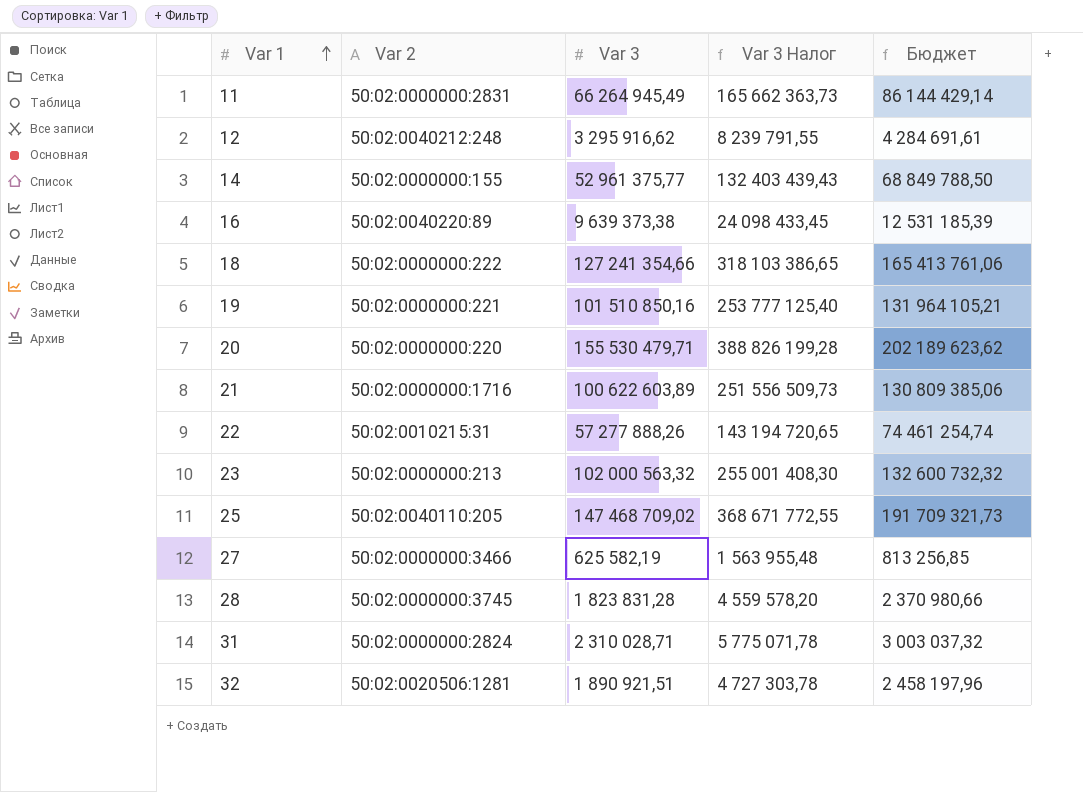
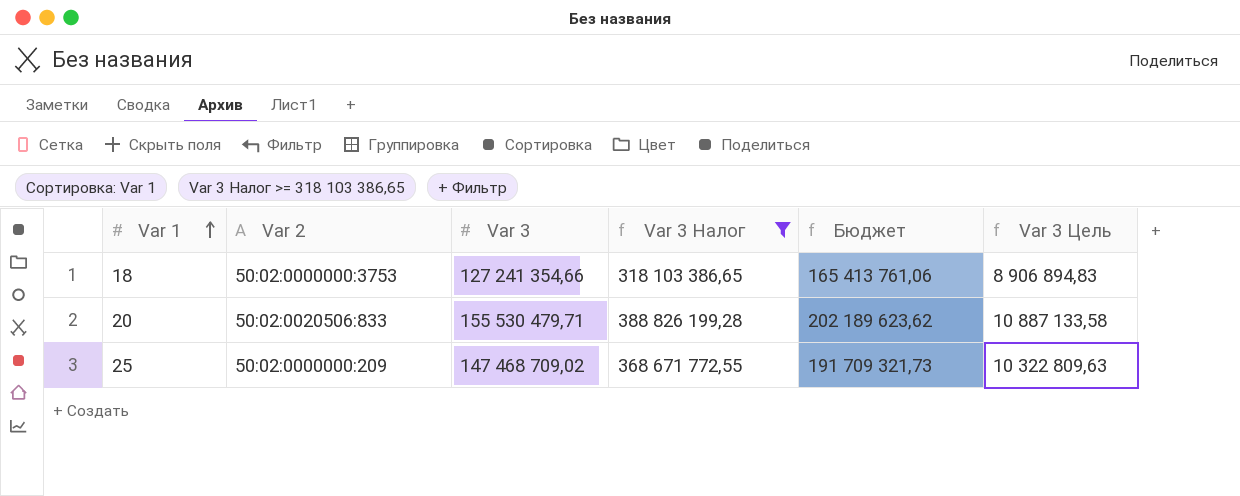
filter: none -> Var 3 Налог >= 318 103 386,65
column Var 3 Цель | formula: none -> [Var 3] * 0,07
18 | Var 2: 50:02:0000000:222 -> 50:02:0000000:3753
20 | Var 2: 50:02:0000000:220 -> 50:02:0020506:833
25 | Var 2: 50:02:0040110:205 -> 50:02:0000000:209

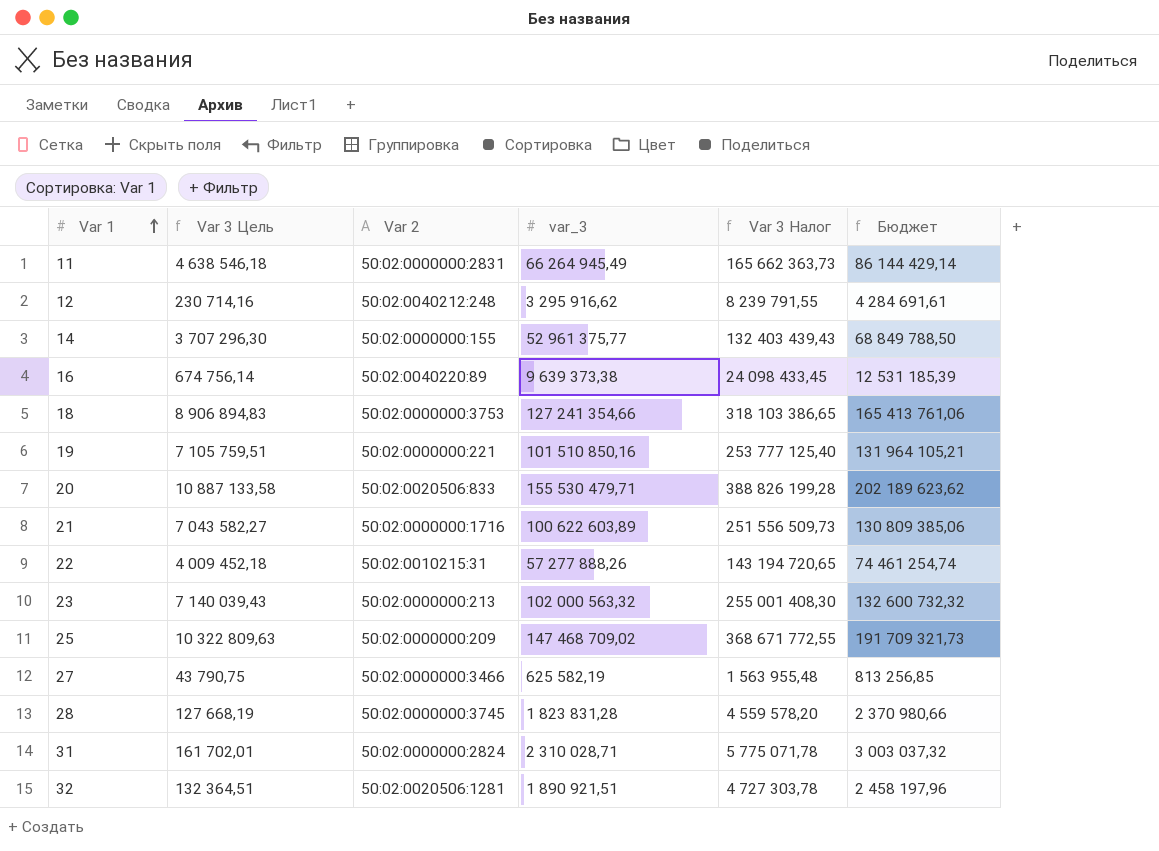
filter: Var 3 Налог >= 318 103 386,65 -> none
column Var 3 Цель | position: 6 -> 2
column name: Var 3 -> var_3

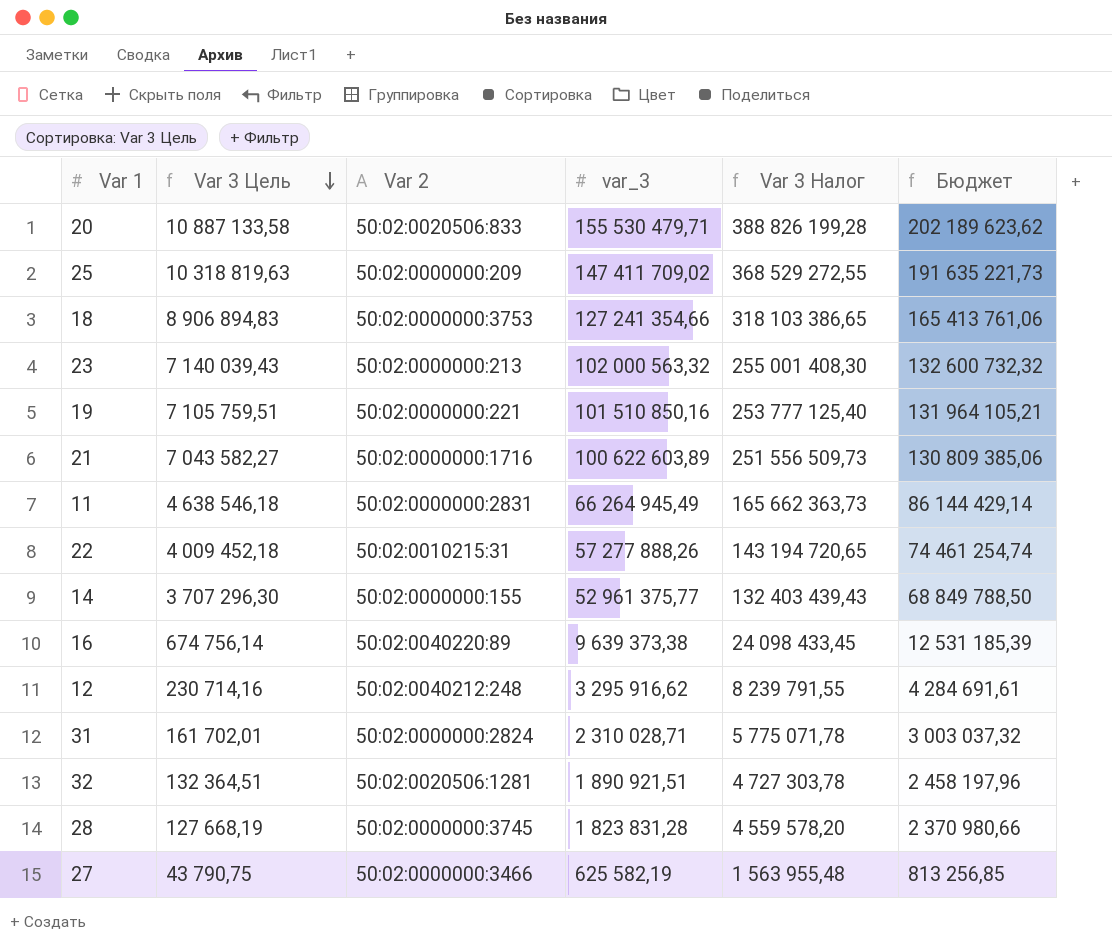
row order: Var 1 ascending -> Var 3 Цель descending
25 | Var 3 Цель: 10 322 809,63 -> 10 318 819,63
25 | var_3: 147 468 709,02 -> 147 411 709,02
25 | Var 3 Налог: 368 671 772,55 -> 368 529 272,55
25 | Бюджет: 191 709 321,73 -> 191 635 221,73

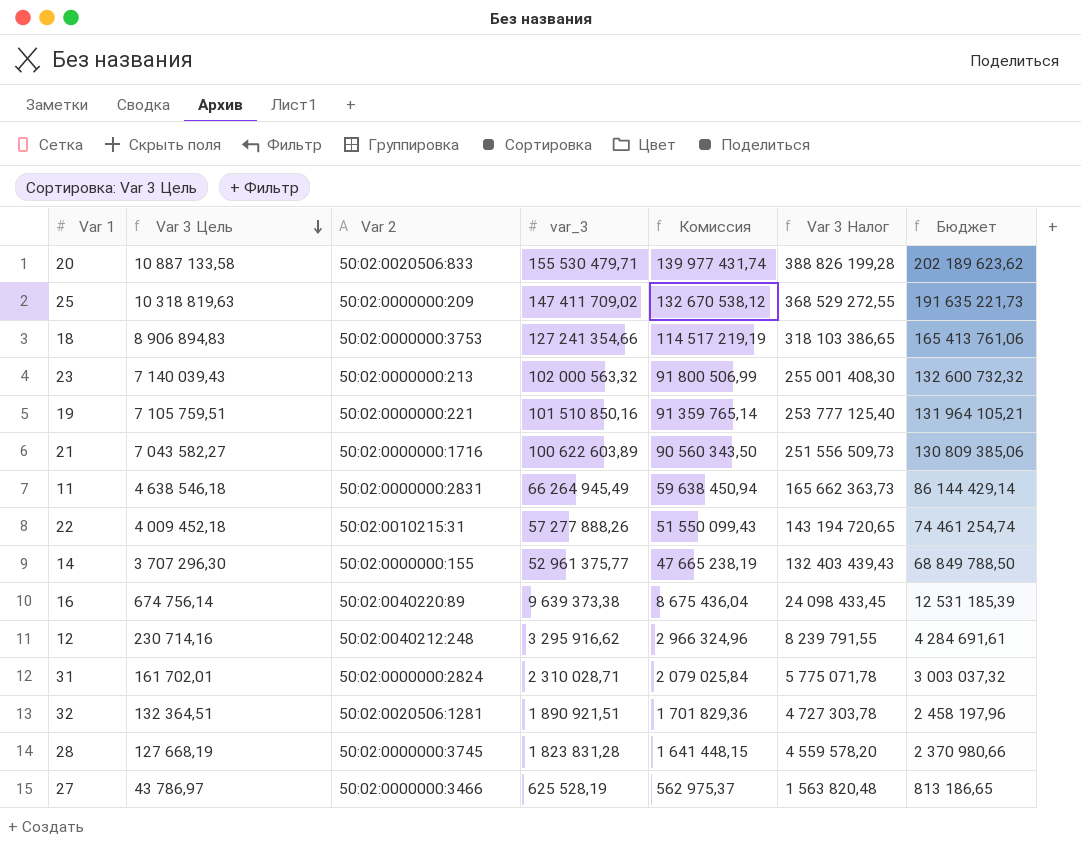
column Комиссия | formula: none -> [var_3] * 0,9
27 | Var 3 Цель: 43 790,75 -> 43 786,97
27 | var_3: 625 582,19 -> 625 528,19
27 | Var 3 Налог: 1 563 955,48 -> 1 563 820,48
27 | Бюджет: 813 256,85 -> 813 186,65

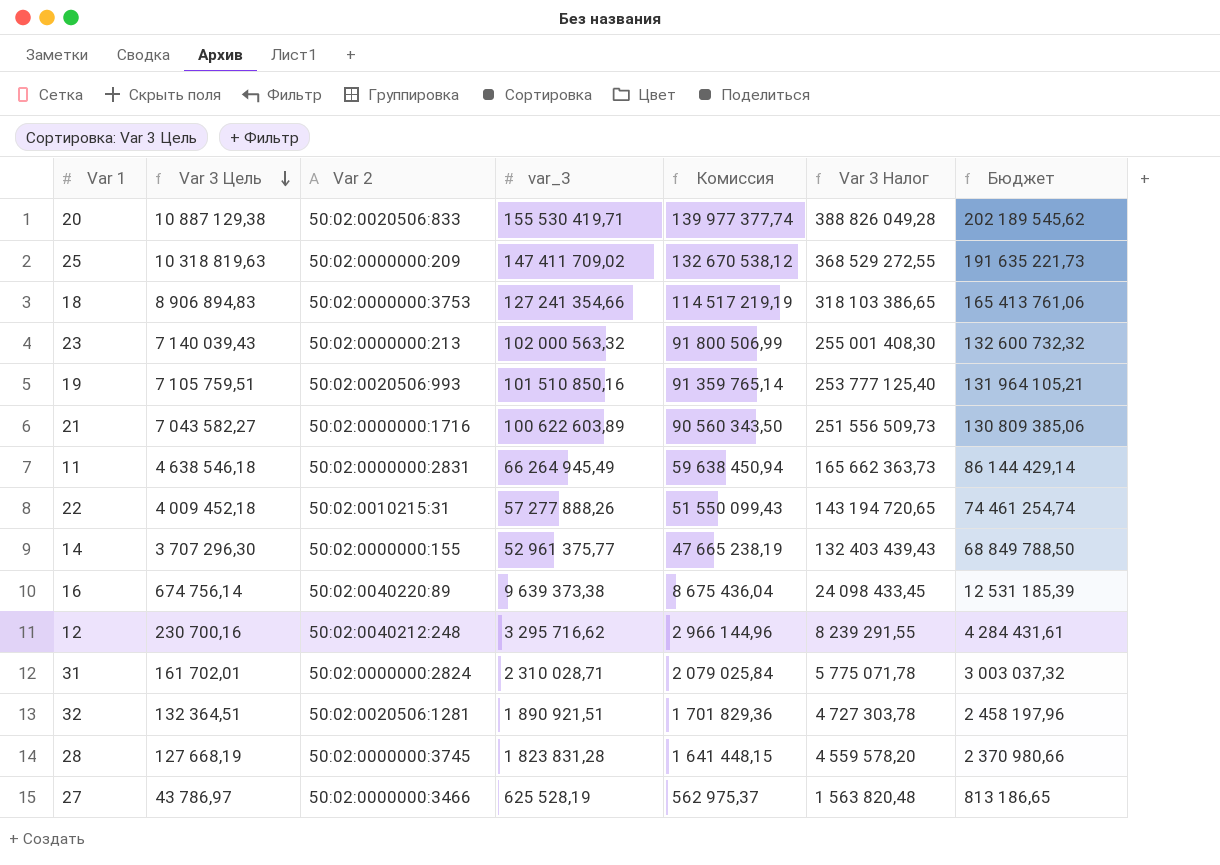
20 | Var 3 Цель: 10 887 133,58 -> 10 887 129,38
20 | var_3: 155 530 479,71 -> 155 530 419,71
20 | Комиссия: 139 977 431,74 -> 139 977 377,74
20 | Var 3 Налог: 388 826 199,28 -> 388 826 049,28
20 | Бюджет: 202 189 623,62 -> 202 189 545,62
19 | Var 2: 50:02:0000000:221 -> 50:02:0020506:993
12 | Var 3 Цель: 230 714,16 -> 230 700,16
12 | var_3: 3 295 916,62 -> 3 295 716,62
12 | Комиссия: 2 966 324,96 -> 2 966 144,96
12 | Var 3 Налог: 8 239 791,55 -> 8 239 291,55
12 | Бюджет: 4 284 691,61 -> 4 284 431,61

